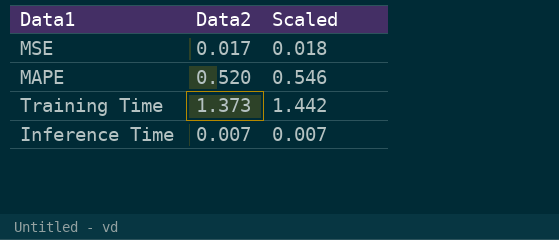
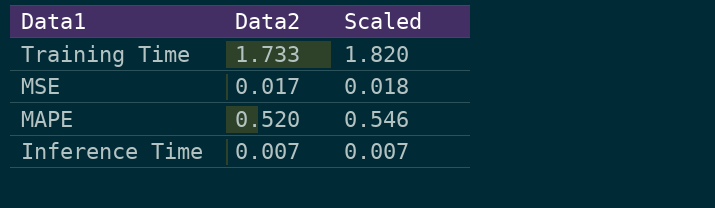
row order: none -> Data1 descending
Training Time | Data2: 1.373 -> 1.733
Training Time | Scaled: 1.442 -> 1.820

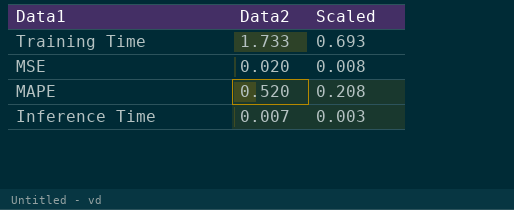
column Scaled | formula: [Data2] * 1.05 -> [Data2] * 0.4
MSE | Data2: 0.017 -> 0.020

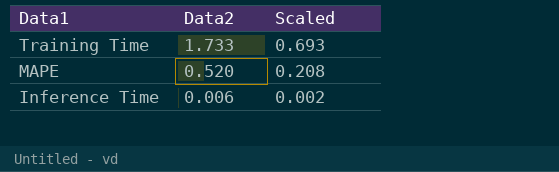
row MSE: 0.020 | 0.008 -> none
Inference Time | Data2: 0.007 -> 0.006
Inference Time | Scaled: 0.003 -> 0.002

